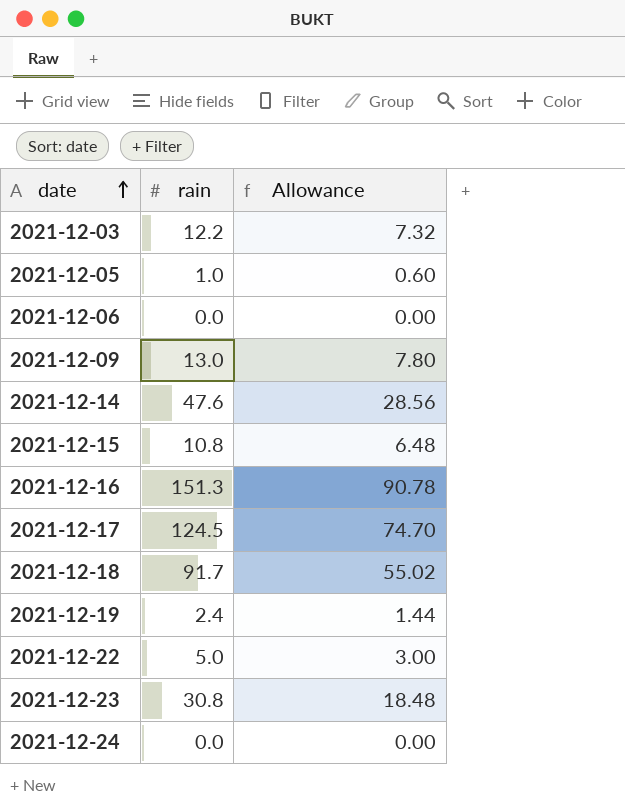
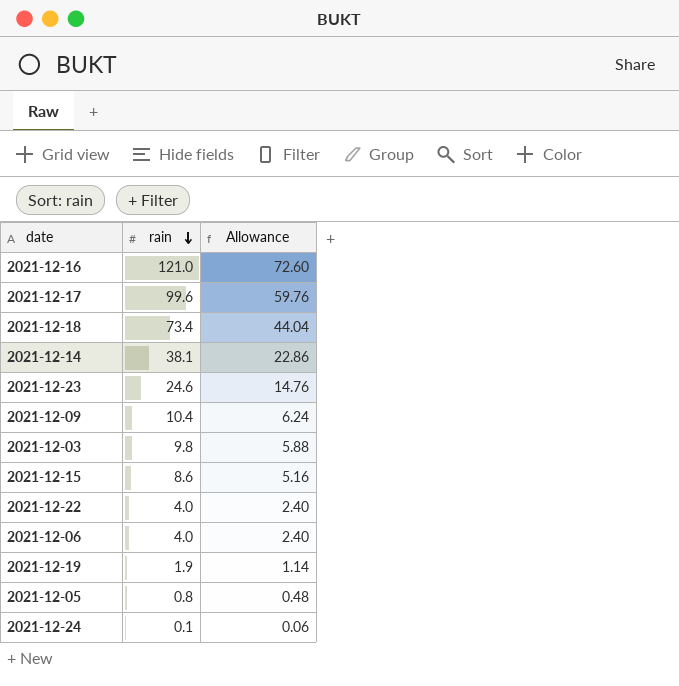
row order: date ascending -> rain descending
2021-12-16 | rain: 151.3 -> 121.0
2021-12-16 | Allowance: 90.78 -> 72.60
2021-12-17 | rain: 124.5 -> 99.6
2021-12-17 | Allowance: 74.70 -> 59.76
2021-12-18 | rain: 91.7 -> 73.4
2021-12-18 | Allowance: 55.02 -> 44.04
2021-12-14 | rain: 47.6 -> 38.1
2021-12-14 | Allowance: 28.56 -> 22.86
2021-12-23 | rain: 30.8 -> 24.6
2021-12-23 | Allowance: 18.48 -> 14.76
2021-12-09 | rain: 13.0 -> 10.4
2021-12-09 | Allowance: 7.80 -> 6.24
2021-12-03 | rain: 12.2 -> 9.8
2021-12-03 | Allowance: 7.32 -> 5.88
2021-12-15 | rain: 10.8 -> 8.6
2021-12-15 | Allowance: 6.48 -> 5.16
2021-12-22 | rain: 5.0 -> 4.0
2021-12-22 | Allowance: 3.00 -> 2.40
2021-12-06 | rain: 0.0 -> 4.0
2021-12-06 | Allowance: 0.00 -> 2.40
2021-12-19 | rain: 2.4 -> 1.9
2021-12-19 | Allowance: 1.44 -> 1.14
2021-12-05 | rain: 1.0 -> 0.8
2021-12-05 | Allowance: 0.60 -> 0.48
2021-12-24 | rain: 0.0 -> 0.1
2021-12-24 | Allowance: 0.00 -> 0.06

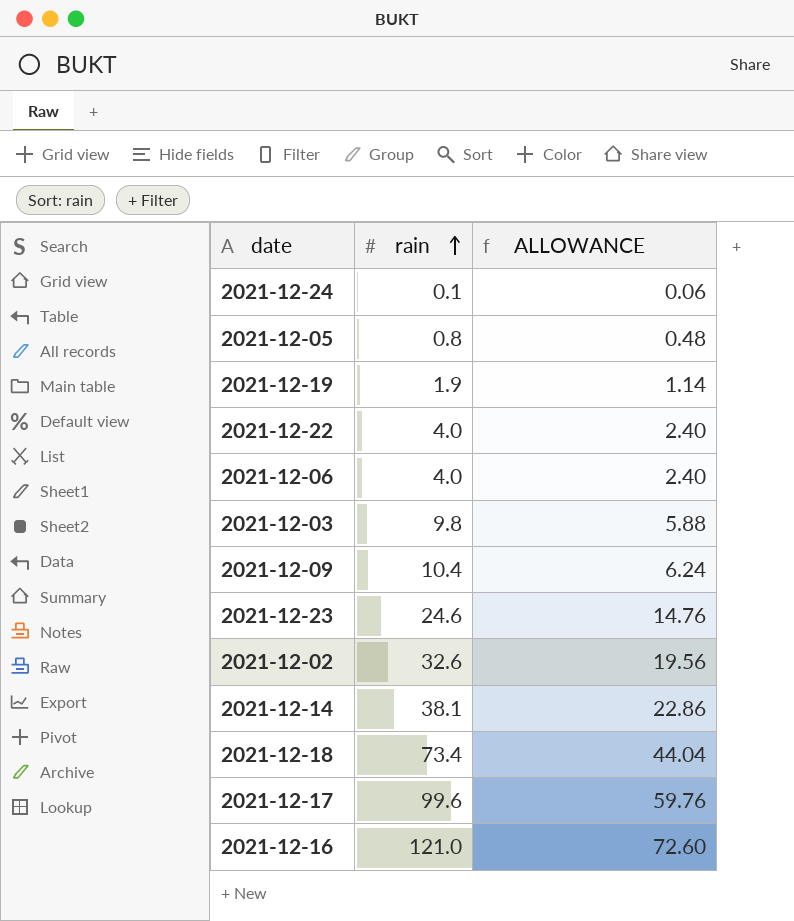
row order: rain descending -> rain ascending
column name: Allowance -> ALLOWANCE
row 2021-12-15: 8.6 | 5.16 -> none
row 2021-12-02: none -> 32.6 | 19.56

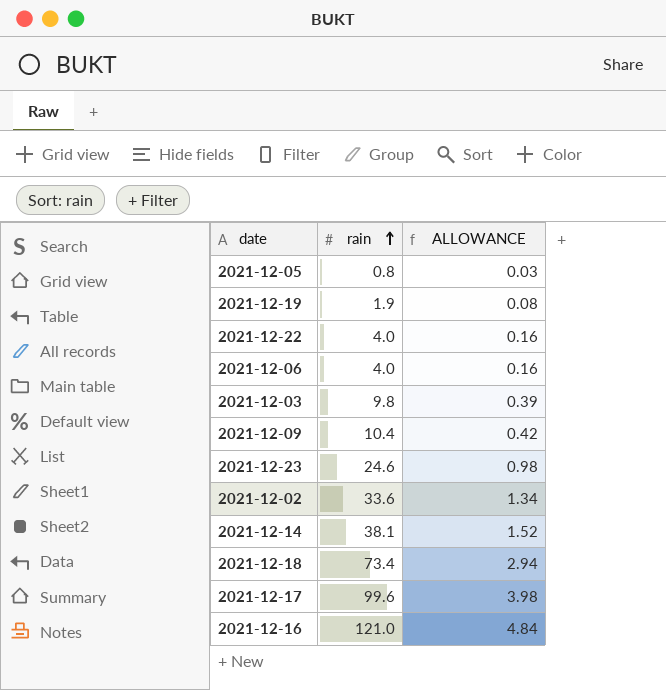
column ALLOWANCE | formula: [rain] * 0.6 -> [rain] * 0.04
row 2021-12-24: 0.1 | 0.06 -> none
2021-12-02 | rain: 32.6 -> 33.6

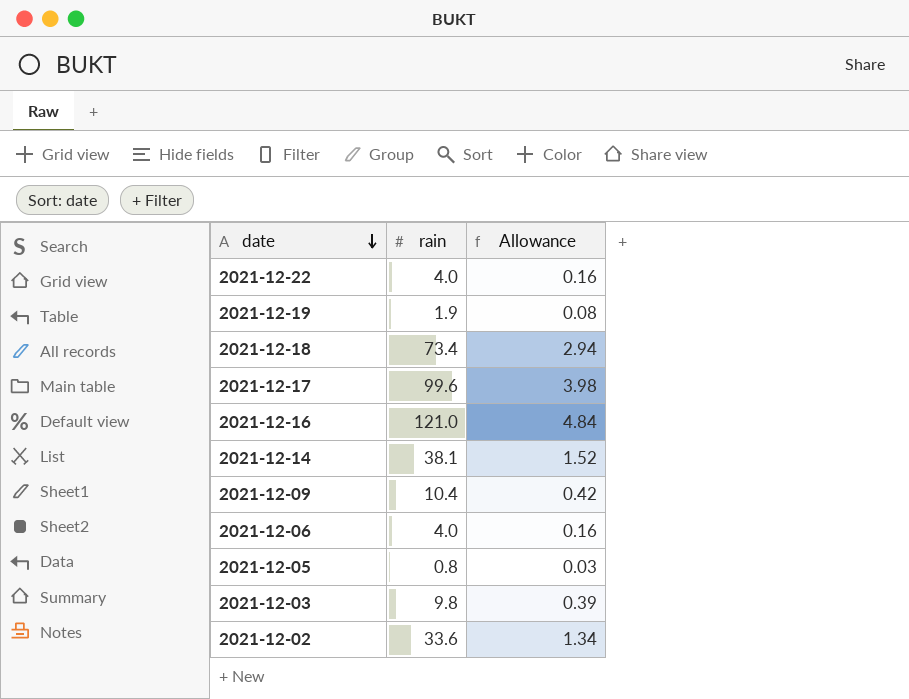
row order: rain ascending -> date descending
column name: ALLOWANCE -> Allowance
row 2021-12-23: 24.6 | 0.98 -> none

